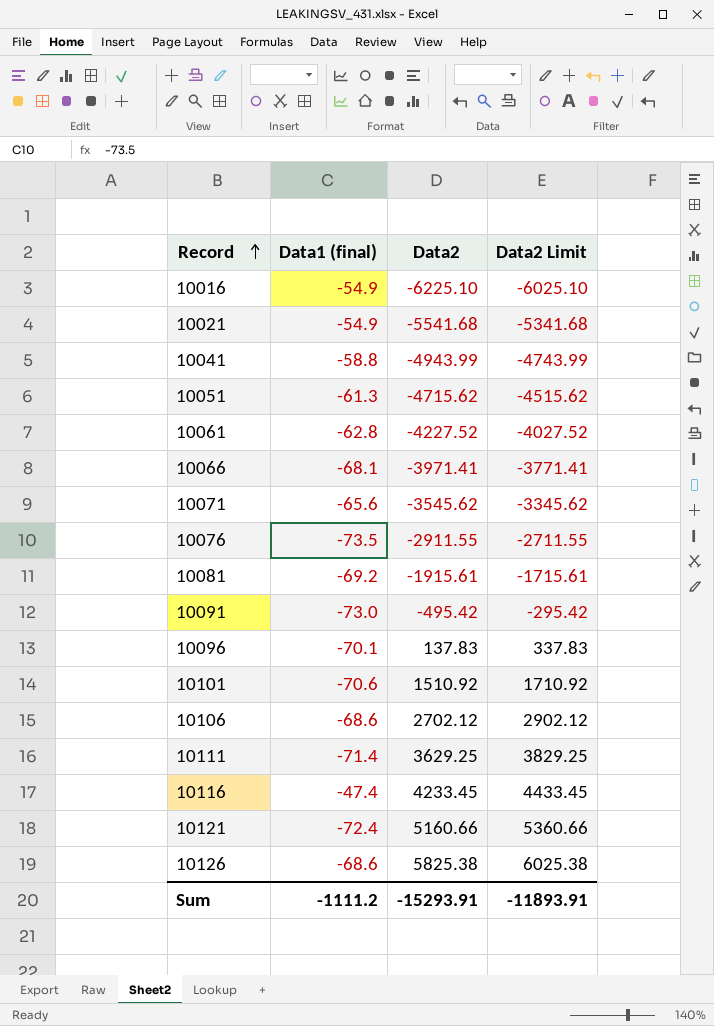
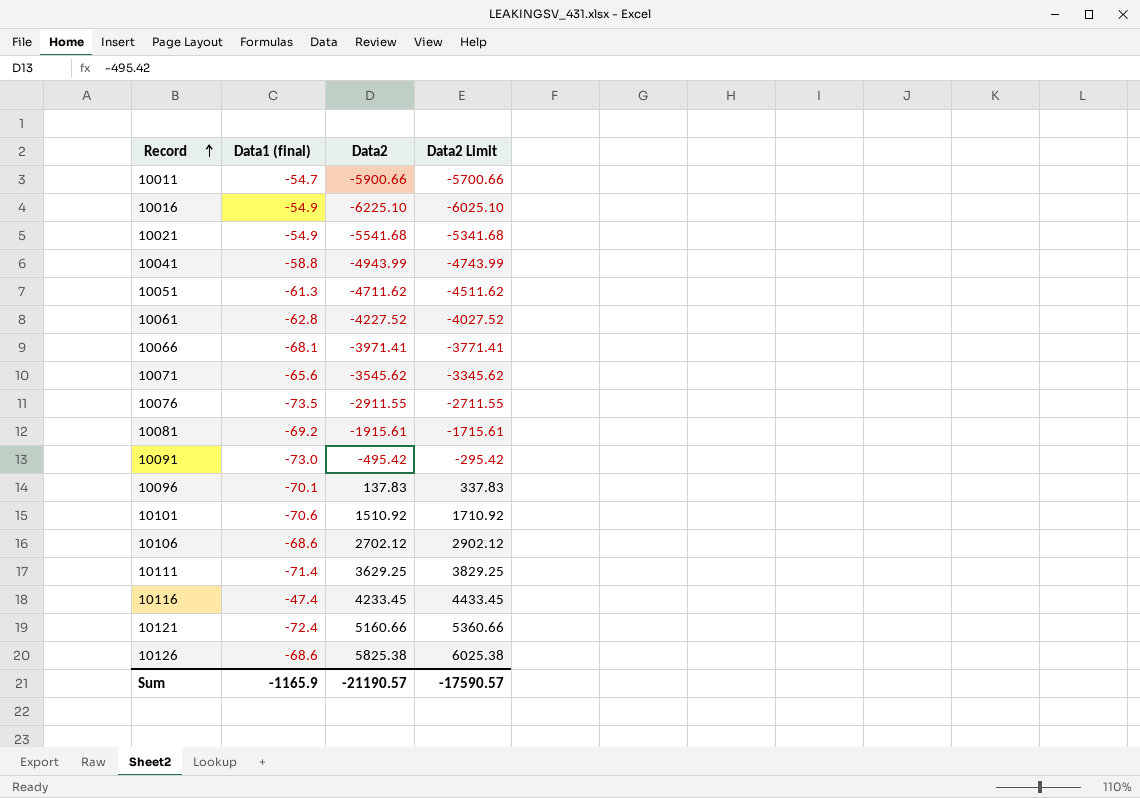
row 10011: none -> -54.7 | -5900.66 | -5700.66
10051 | Data2: -4715.62 -> -4711.62
10051 | Data2 Limit: -4515.62 -> -4511.62
Sum | Data1 (final): -1111.2 -> -1165.9
Sum | Data2: -15293.91 -> -21190.57
Sum | Data2 Limit: -11893.91 -> -17590.57

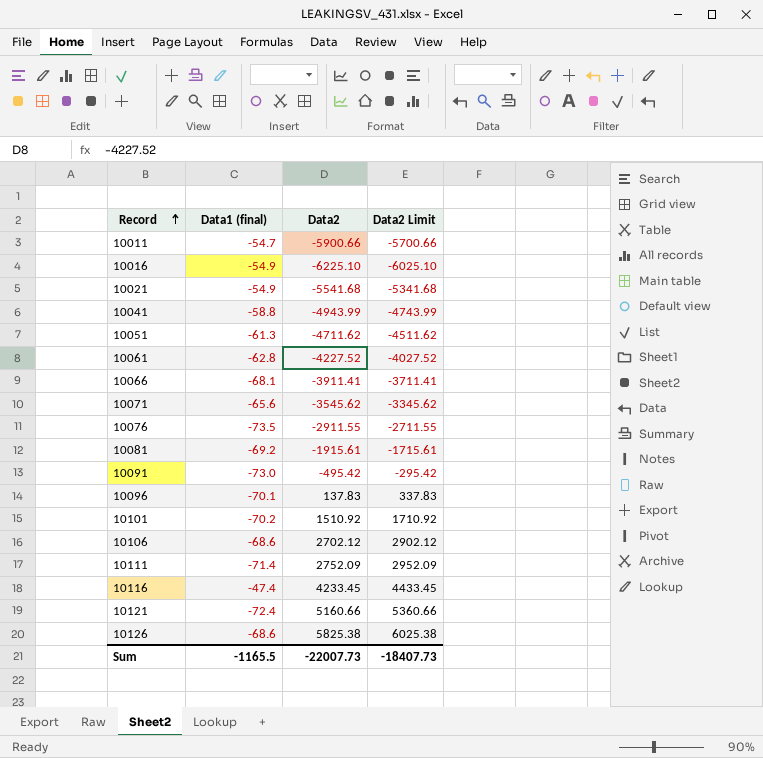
10066 | Data2: -3971.41 -> -3911.41
10066 | Data2 Limit: -3771.41 -> -3711.41
10101 | Data1 (final): -70.6 -> -70.2
10111 | Data2: 3629.25 -> 2752.09
10111 | Data2 Limit: 3829.25 -> 2952.09
Sum | Data1 (final): -1165.9 -> -1165.5
Sum | Data2: -21190.57 -> -22007.73
Sum | Data2 Limit: -17590.57 -> -18407.73

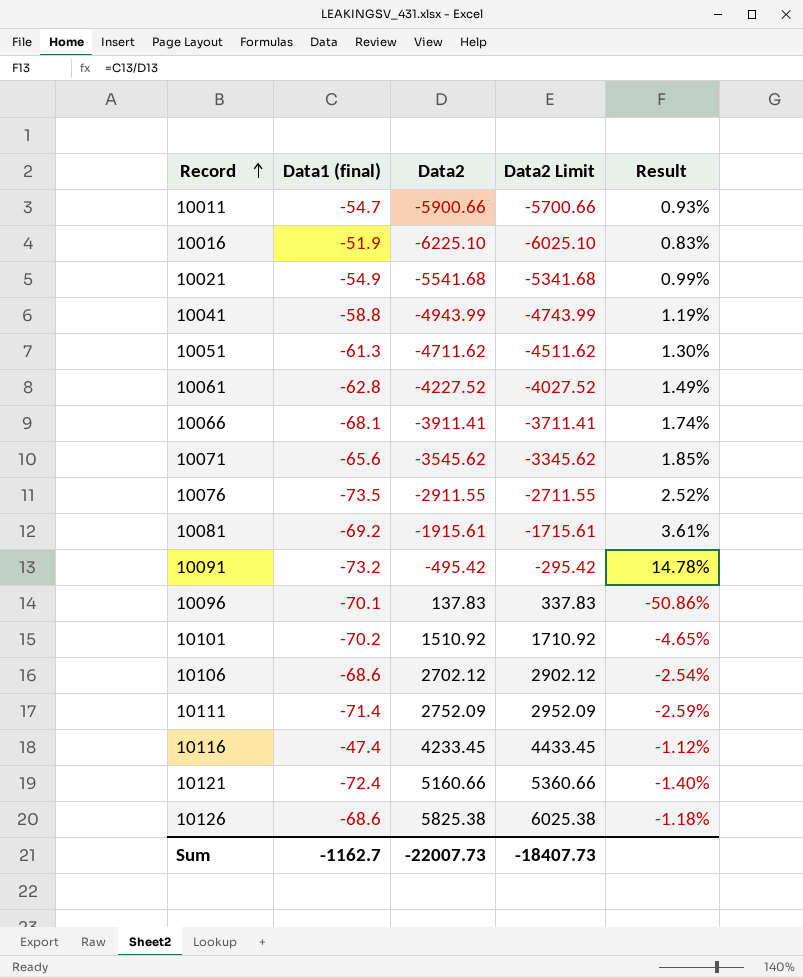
column Result | formula: none -> [Data1 (final)] / [Data2]
10016 | Data1 (final): -54.9 -> -51.9
10091 | Data1 (final): -73.0 -> -73.2
Sum | Data1 (final): -1165.5 -> -1162.7

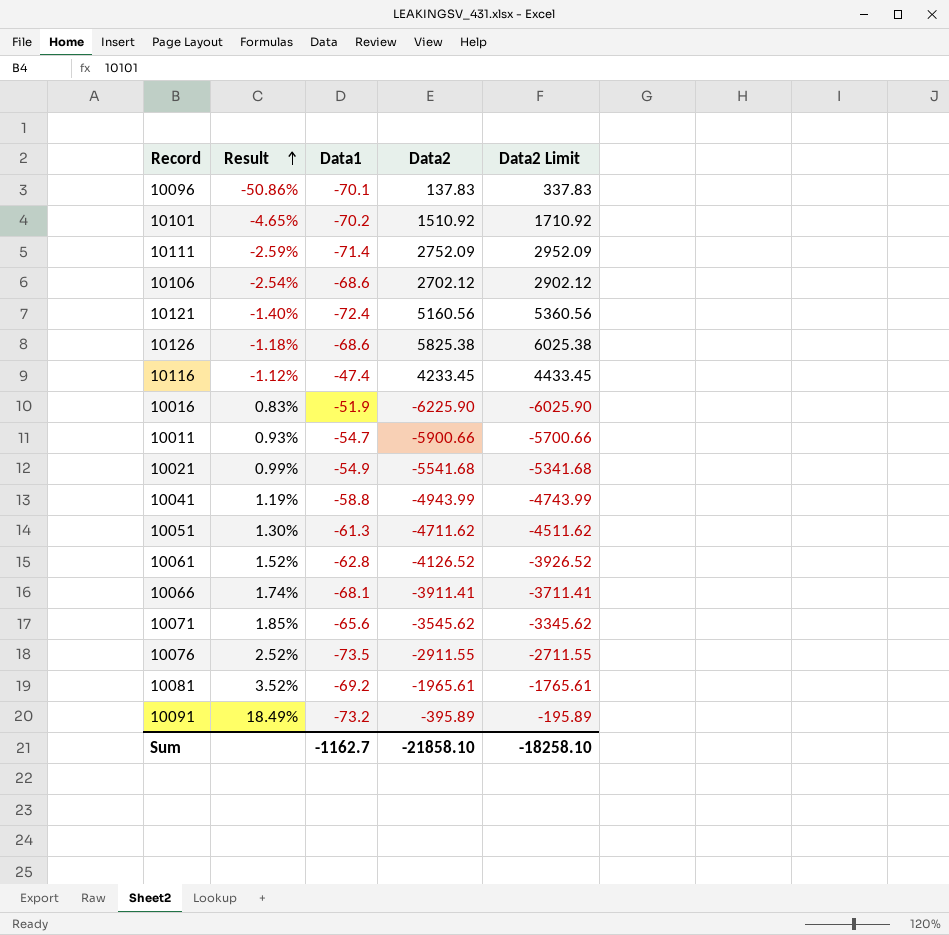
row order: Record ascending -> Result ascending
column Result | position: 5 -> 2
column name: Data1 (final) -> Data1
10121 | Data2: 5160.66 -> 5160.56
10121 | Data2 Limit: 5360.66 -> 5360.56
10016 | Data2: -6225.10 -> -6225.90
10016 | Data2 Limit: -6025.10 -> -6025.90
10061 | Result: 1.49% -> 1.52%
10061 | Data2: -4227.52 -> -4126.52
10061 | Data2 Limit: -4027.52 -> -3926.52
10081 | Result: 3.61% -> 3.52%
10081 | Data2: -1915.61 -> -1965.61
10081 | Data2 Limit: -1715.61 -> -1765.61
10091 | Result: 14.78% -> 18.49%
10091 | Data2: -495.42 -> -395.89
10091 | Data2 Limit: -295.42 -> -195.89
Sum | Data2: -22007.73 -> -21858.10
Sum | Data2 Limit: -18407.73 -> -18258.10

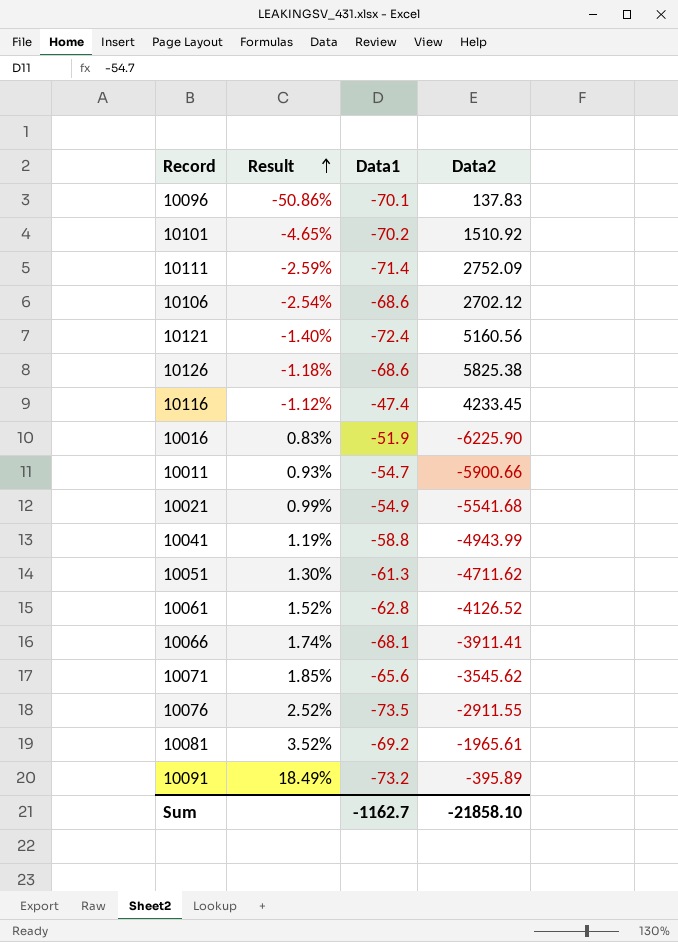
column Data2 Limit | formula: [Data2] + 200 -> none

